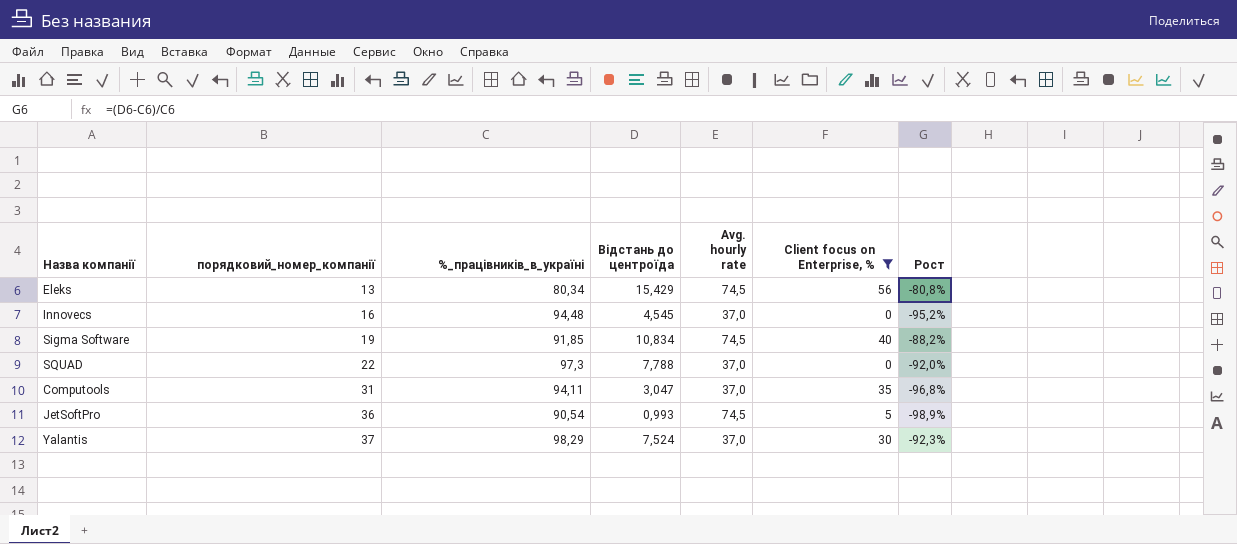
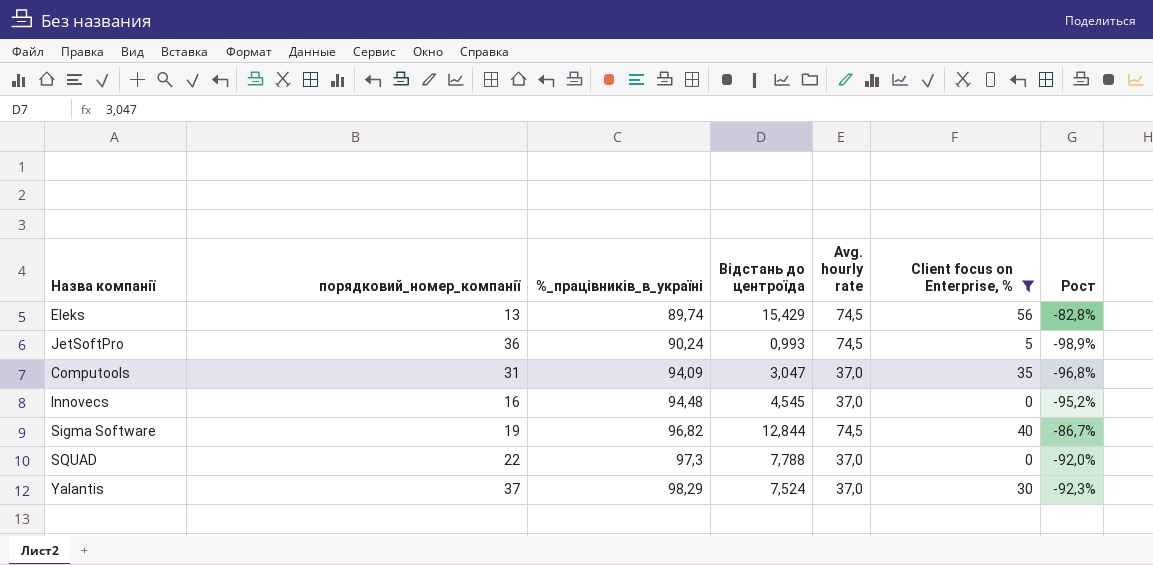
row order: порядковий_номер_компанії ascending -> %_працівників_в_україні ascending
Eleks | %_працівників_в_україні: 80,34 -> 89,74
Eleks | Рост: -80,8% -> -82,8%
JetSoftPro | %_працівників_в_україні: 90,54 -> 90,24
Computools | %_працівників_в_україні: 94,11 -> 94,09
Sigma Software | %_працівників_в_україні: 91,85 -> 96,82
Sigma Software | Відстань до центроїда: 10,834 -> 12,844
Sigma Software | Рост: -88,2% -> -86,7%

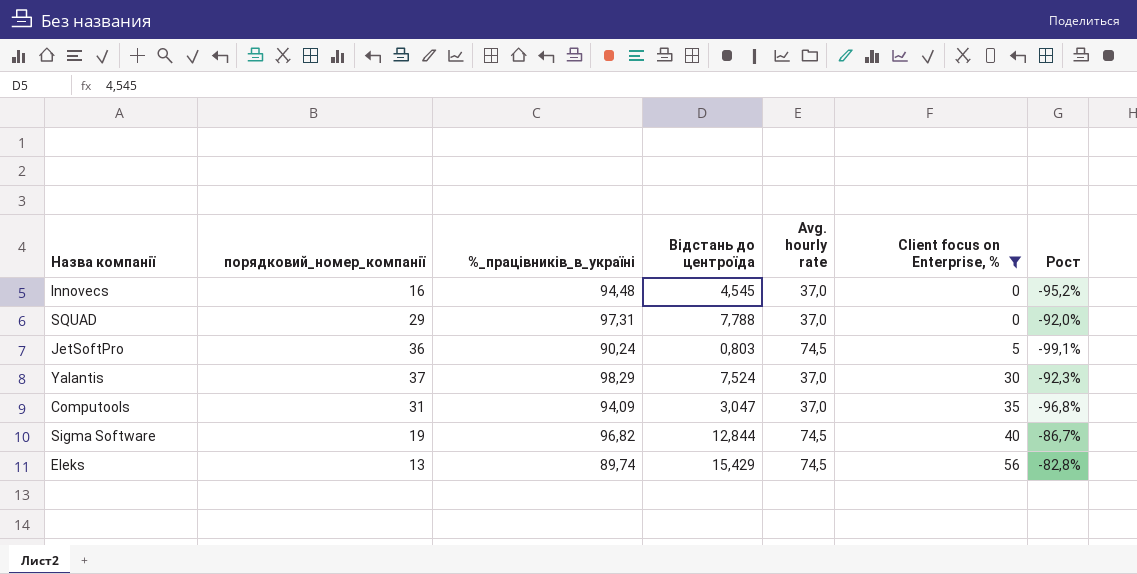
row order: %_працівників_в_україні ascending -> Client focus on Enterprise, % ascending
SQUAD | порядковий_номер_компанії: 22 -> 29
SQUAD | %_працівників_в_україні: 97,3 -> 97,31
JetSoftPro | Відстань до центроїда: 0,993 -> 0,803
JetSoftPro | Рост: -98,9% -> -99,1%

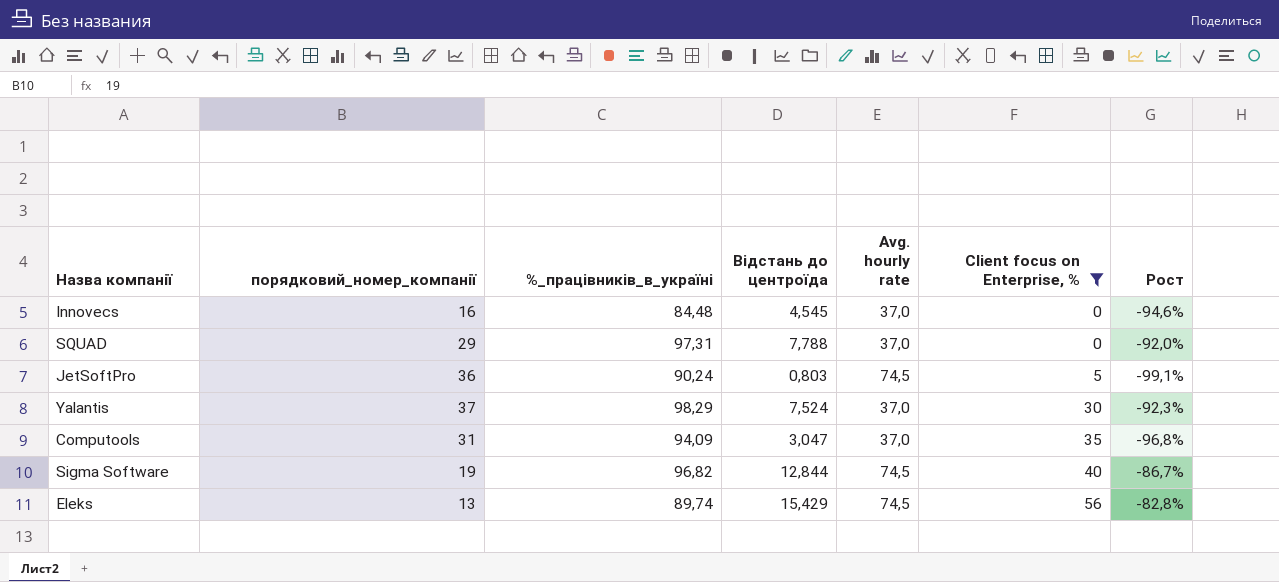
Innovecs | %_працівників_в_україні: 94,48 -> 84,48
Innovecs | Рост: -95,2% -> -94,6%

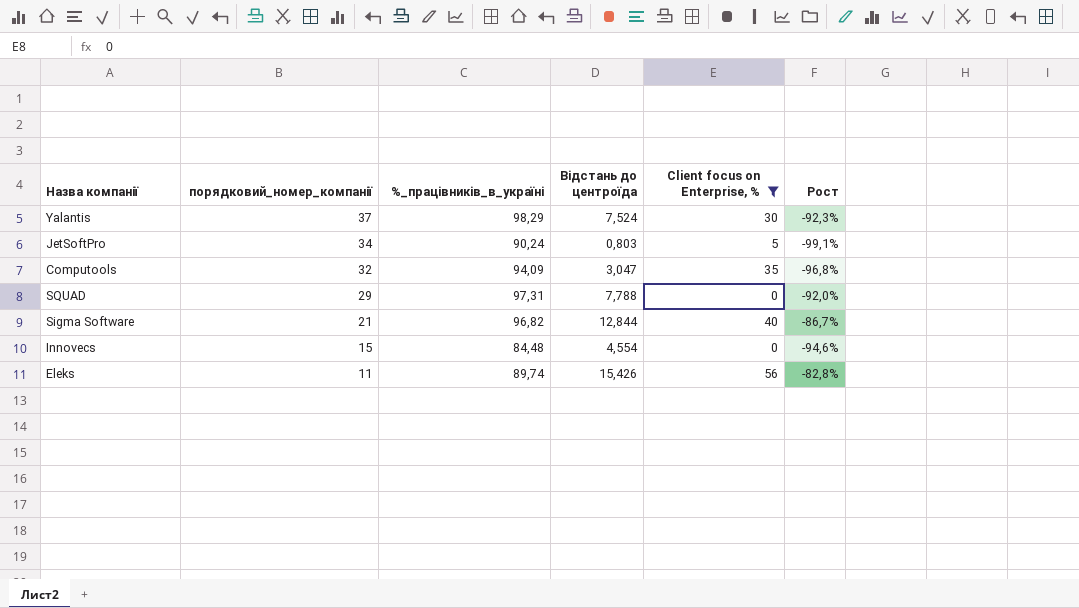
row order: Client focus on Enterprise, % ascending -> порядковий_номер_компанії descending
column Avg. hourly rate | position: 5 -> none
JetSoftPro | порядковий_номер_компанії: 36 -> 34
Computools | порядковий_номер_компанії: 31 -> 32
Sigma Software | порядковий_номер_компанії: 19 -> 21
Innovecs | порядковий_номер_компанії: 16 -> 15
Innovecs | Відстань до центроїда: 4,545 -> 4,554
Eleks | порядковий_номер_компанії: 13 -> 11
Eleks | Відстань до центроїда: 15,429 -> 15,426

